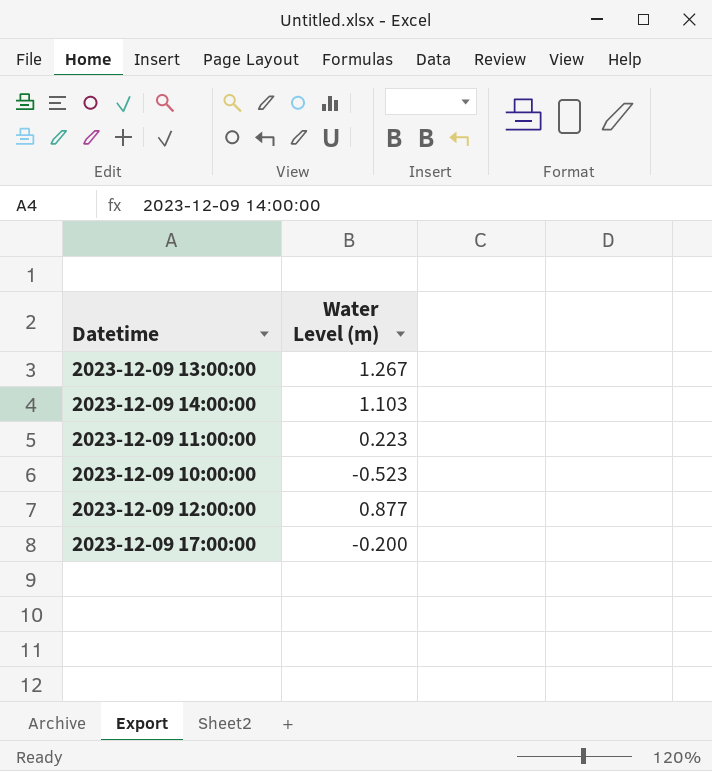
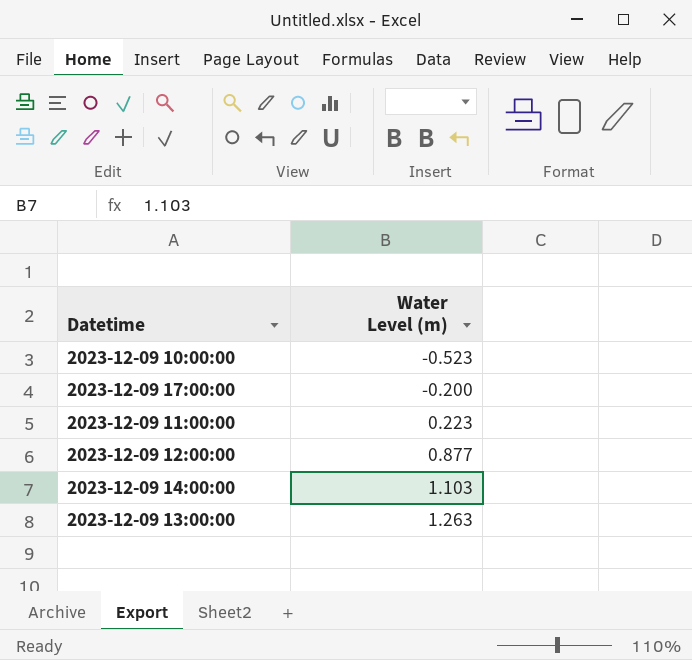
row order: none -> Water Level (m) ascending
2023-12-09 13:00:00 | Water Level (m): 1.267 -> 1.263

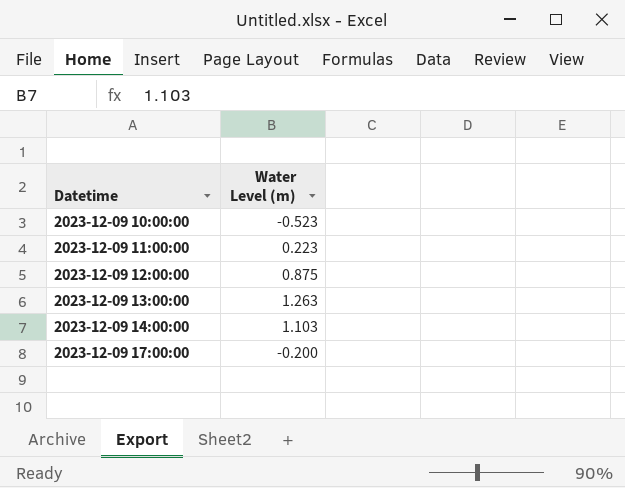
row order: Water Level (m) ascending -> Datetime ascending
2023-12-09 12:00:00 | Water Level (m): 0.877 -> 0.875

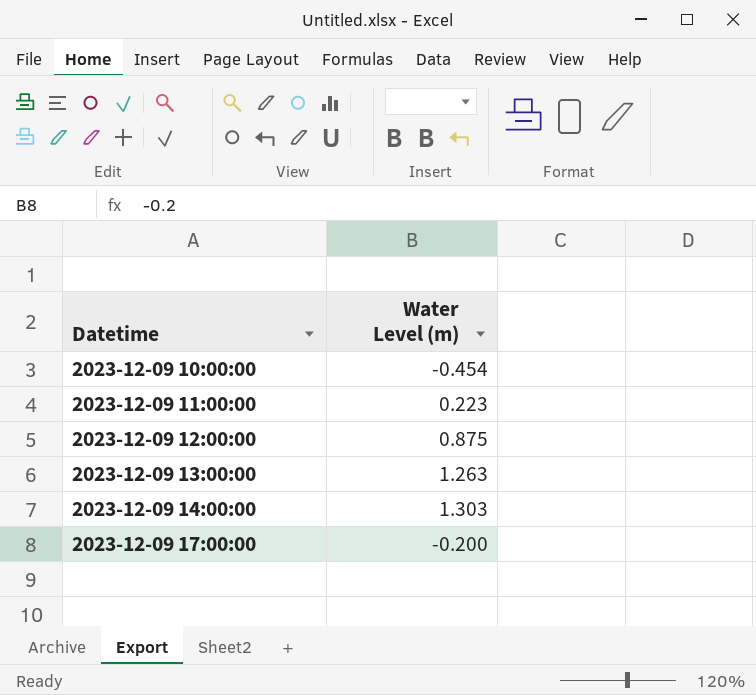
2023-12-09 10:00:00 | Water Level (m): -0.523 -> -0.454
2023-12-09 14:00:00 | Water Level (m): 1.103 -> 1.303

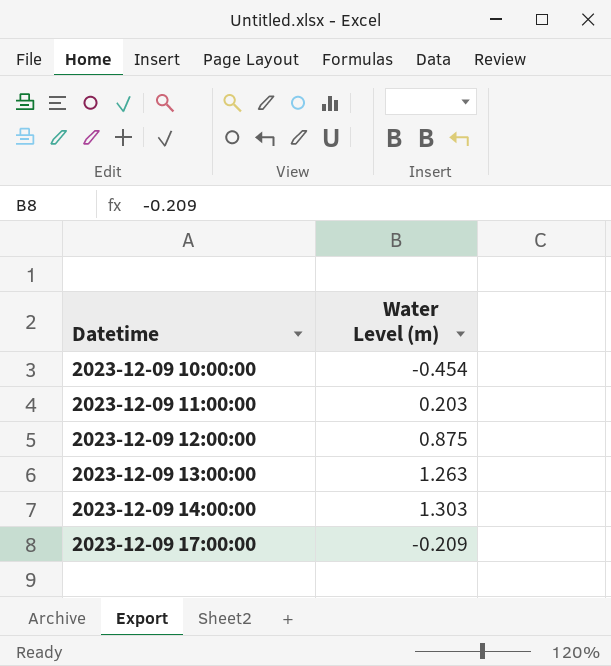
2023-12-09 11:00:00 | Water Level (m): 0.223 -> 0.203
2023-12-09 17:00:00 | Water Level (m): -0.200 -> -0.209

